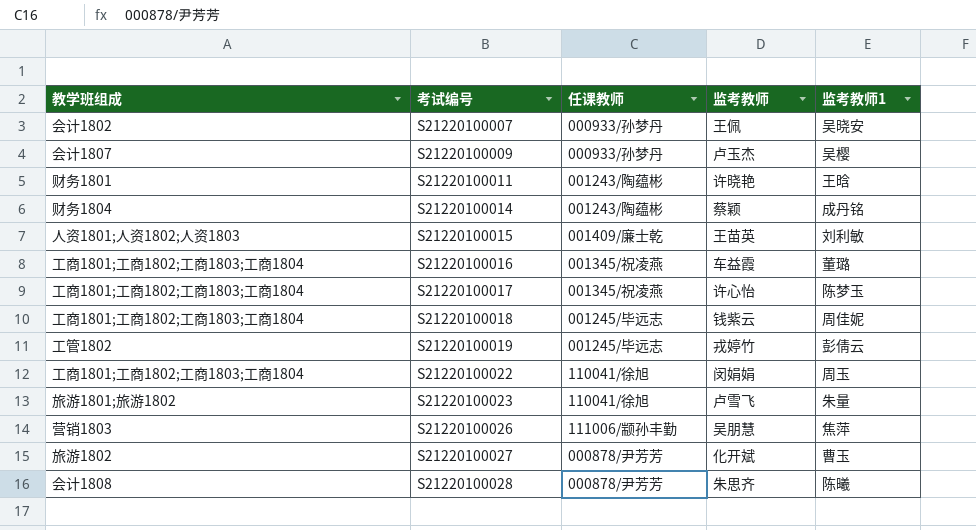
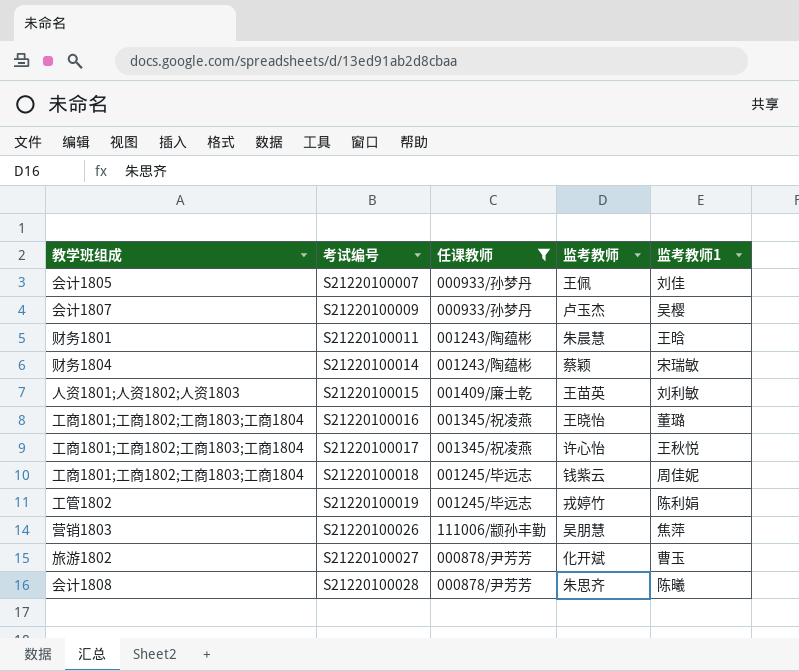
filter: none -> 任课教师 != 110041/徐旭
S21220100007 | 教学班组成: 会计1802 -> 会计1805
S21220100007 | 监考教师1: 吴晓安 -> 刘佳
S21220100011 | 监考教师: 许晓艳 -> 朱晨慧
S21220100014 | 监考教师1: 成丹铭 -> 宋瑞敏
S21220100016 | 监考教师: 车益霞 -> 王晓怡
S21220100017 | 监考教师1: 陈梦玉 -> 王秋悦
S21220100019 | 监考教师1: 彭倩云 -> 陈利娟

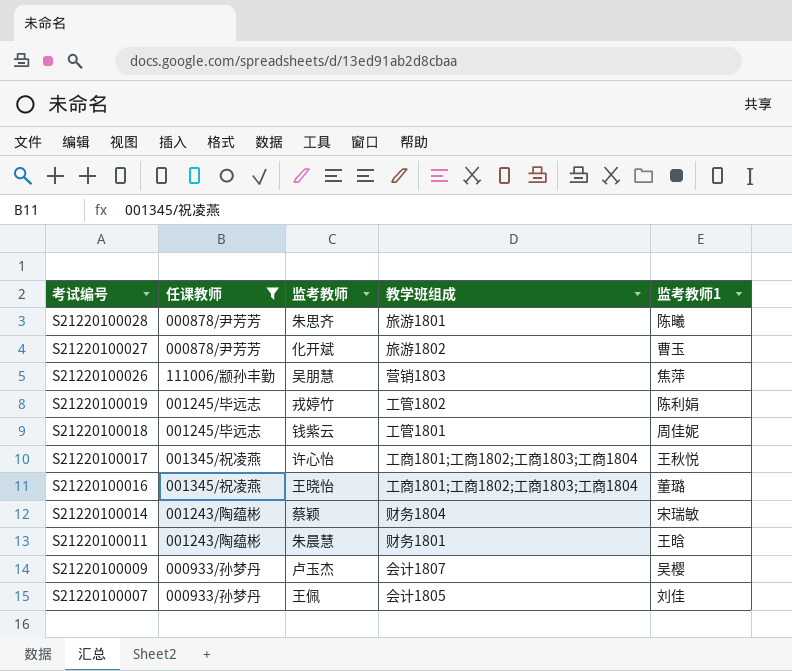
row order: 考试编号 ascending -> 考试编号 descending
column 教学班组成 | position: 1 -> 4
row S21220100015: 人资1801;人资1802;人资1803 | 001409/廉士乾 | 王苗英 | 刘利敏 -> none
S21220100028 | 教学班组成: 会计1808 -> 旅游1801
S21220100018 | 教学班组成: 工商1801;工商1802;工商1803;工商1804 -> 工管1801

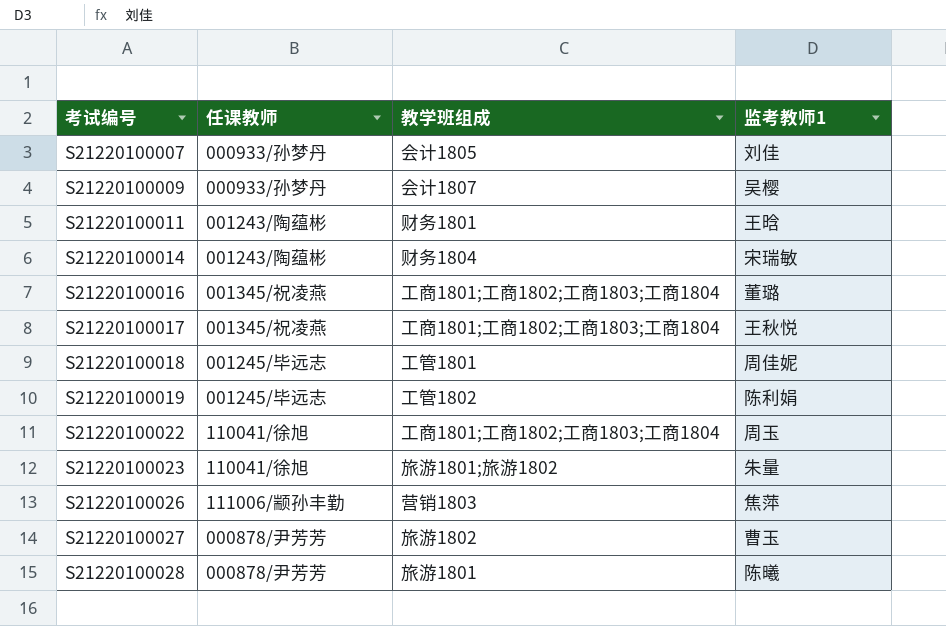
filter: 任课教师 != 110041/徐旭 -> none
row order: 考试编号 descending -> 考试编号 ascending
column 监考教师 | position: 3 -> none

